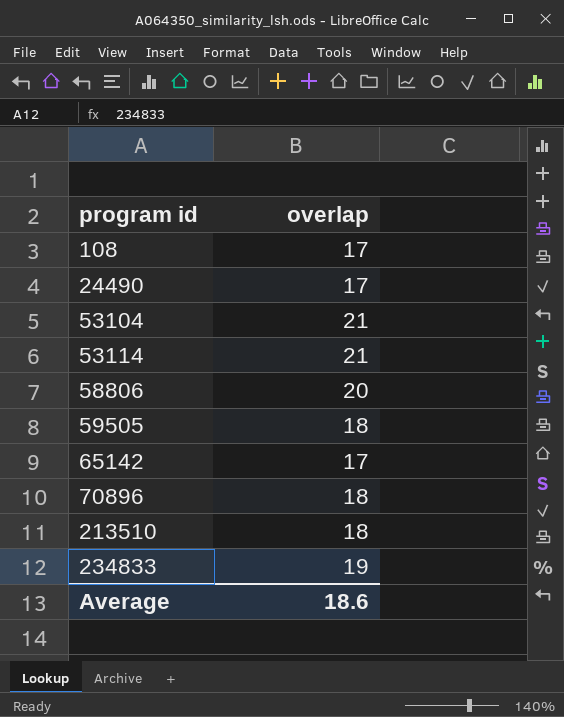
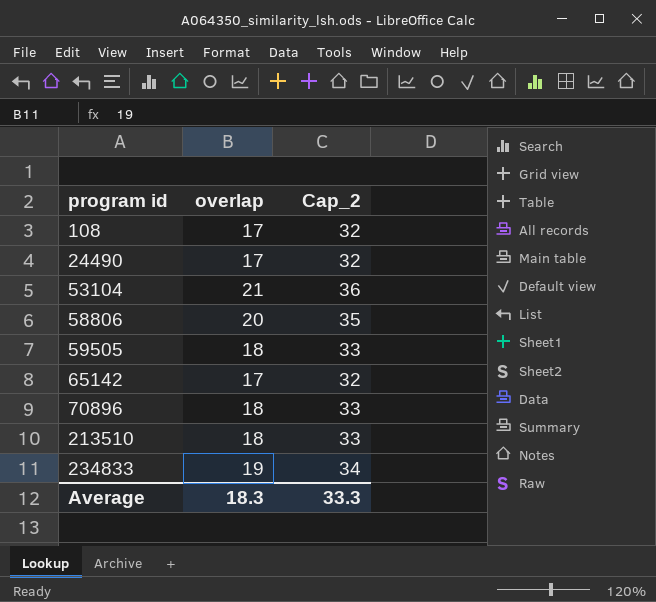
column Cap_2 | formula: none -> [overlap] + 15
row 53114: 21 -> none
Average | overlap: 18.6 -> 18.3

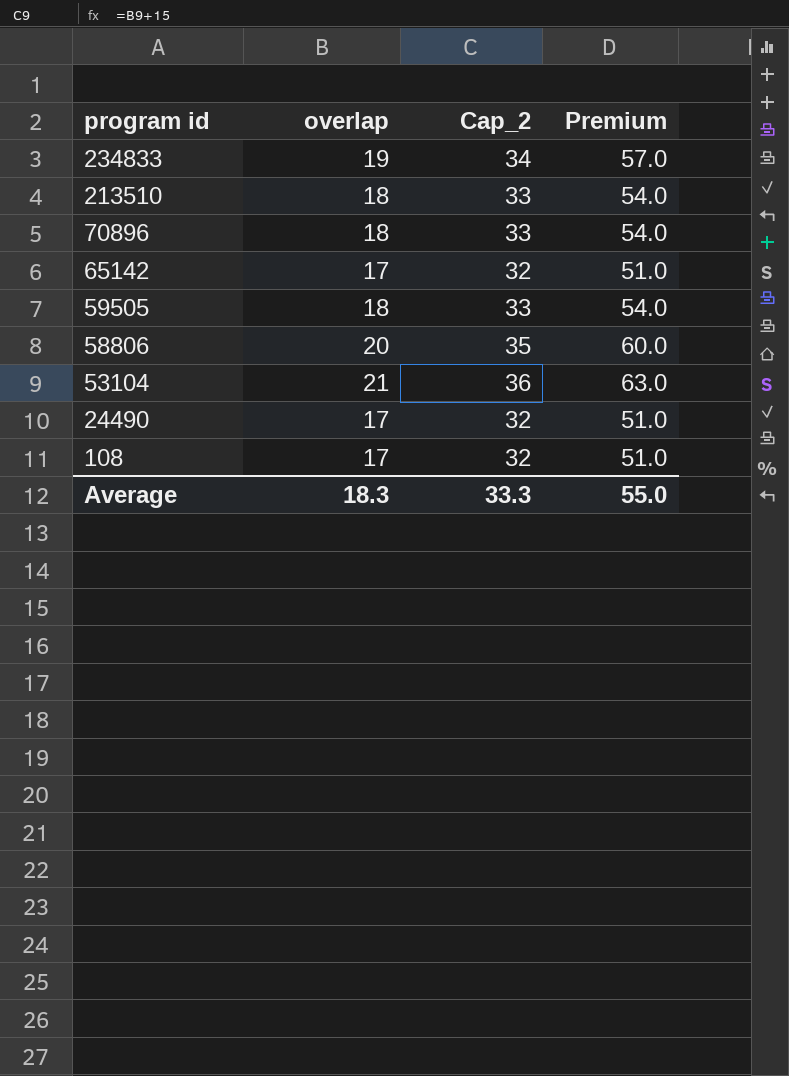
row order: program id ascending -> program id descending
column Premium | formula: none -> [overlap] * 3

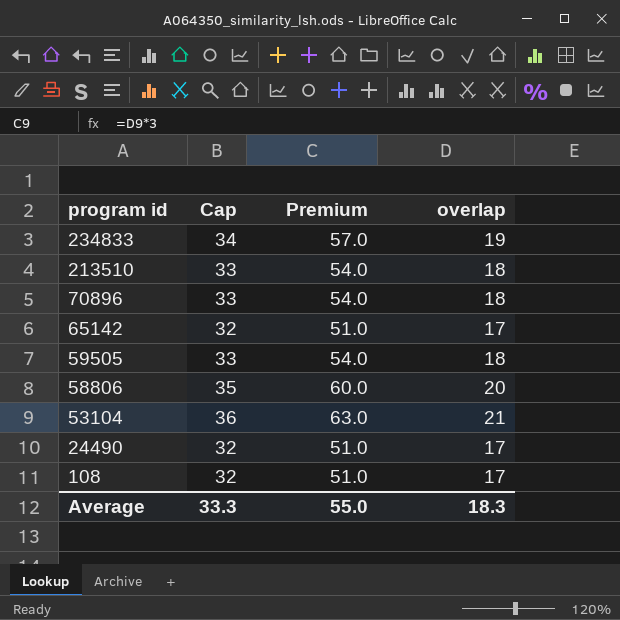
column name: Cap_2 -> Cap
column overlap | position: 2 -> 4

